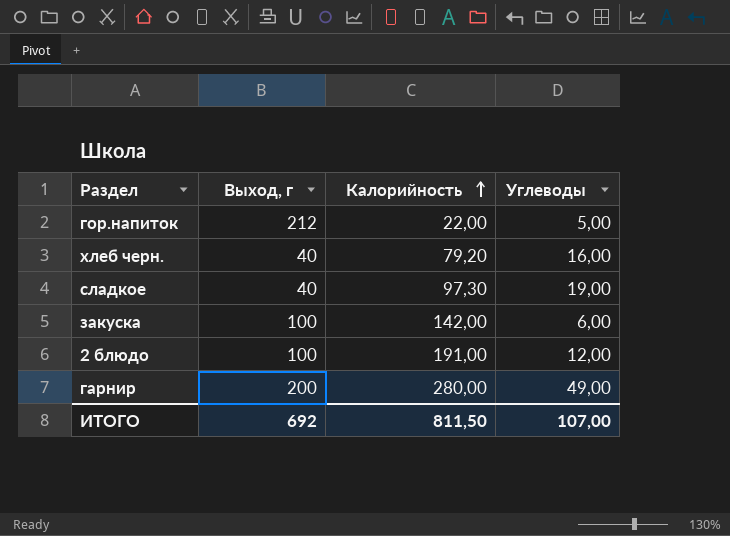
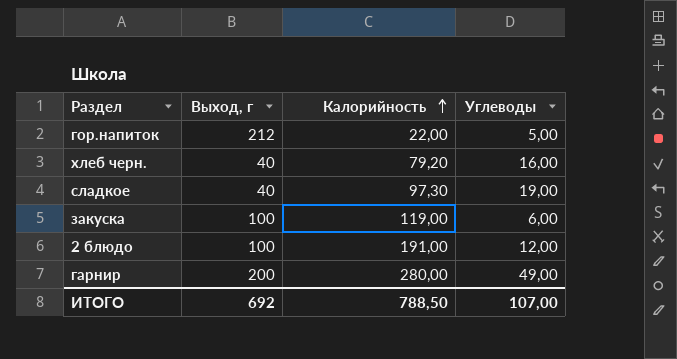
закуска | Калорийность: 142,00 -> 119,00
ИТОГО | Калорийность: 811,50 -> 788,50

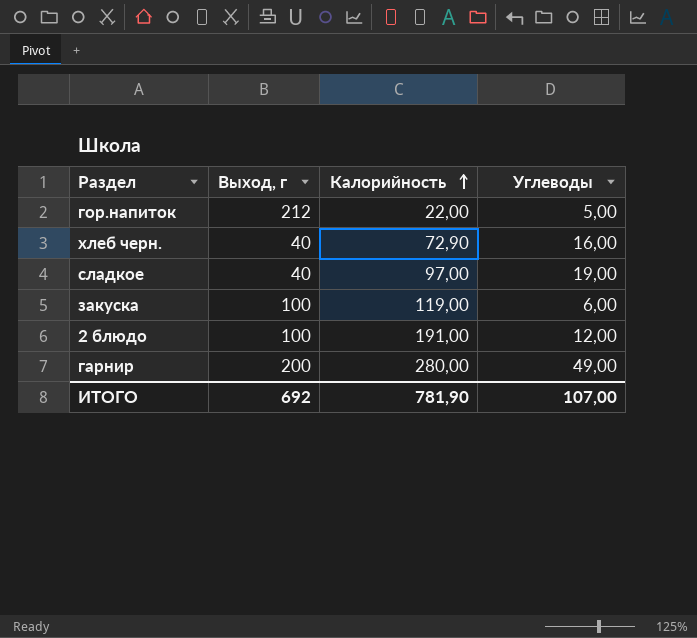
хлеб черн. | Калорийность: 79,20 -> 72,90
сладкое | Калорийность: 97,30 -> 97,00
ИТОГО | Калорийность: 788,50 -> 781,90

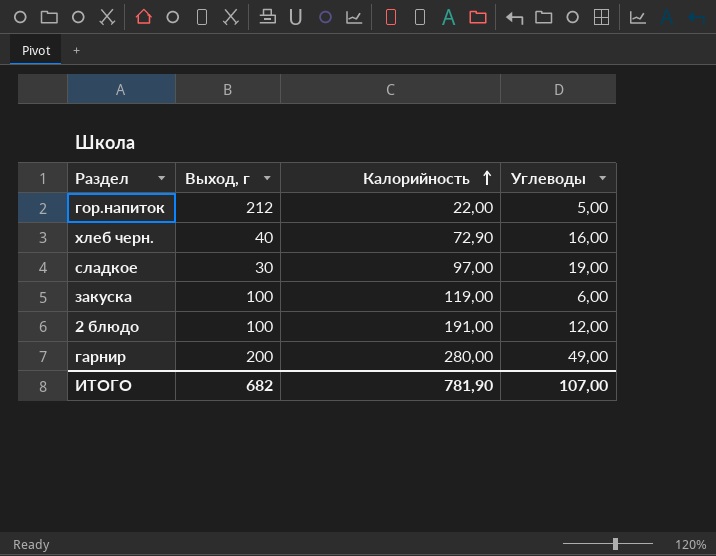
сладкое | Выход, г: 40 -> 30
ИТОГО | Выход, г: 692 -> 682

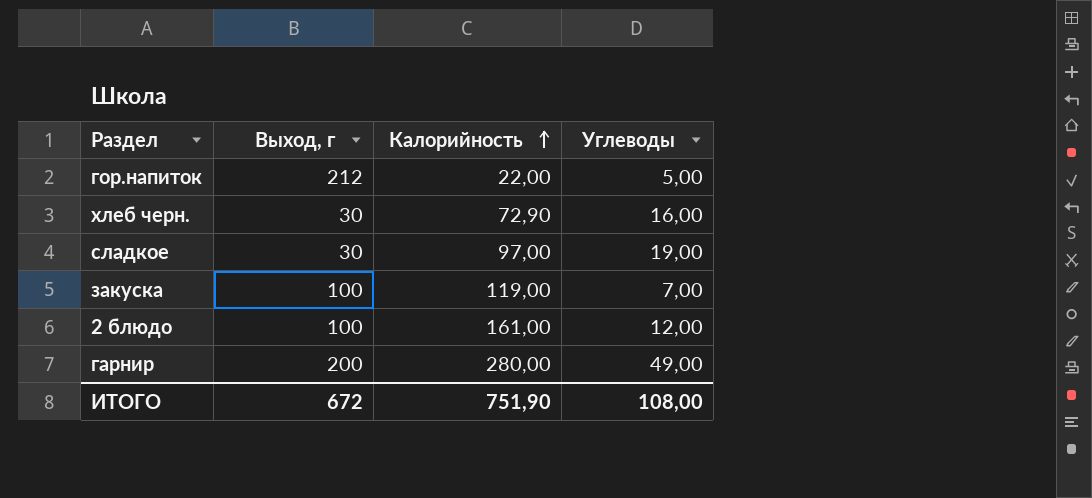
хлеб черн. | Выход, г: 40 -> 30
закуска | Углеводы: 6,00 -> 7,00
2 блюдо | Калорийность: 191,00 -> 161,00
ИТОГО | Выход, г: 682 -> 672
ИТОГО | Калорийность: 781,90 -> 751,90
ИТОГО | Углеводы: 107,00 -> 108,00

